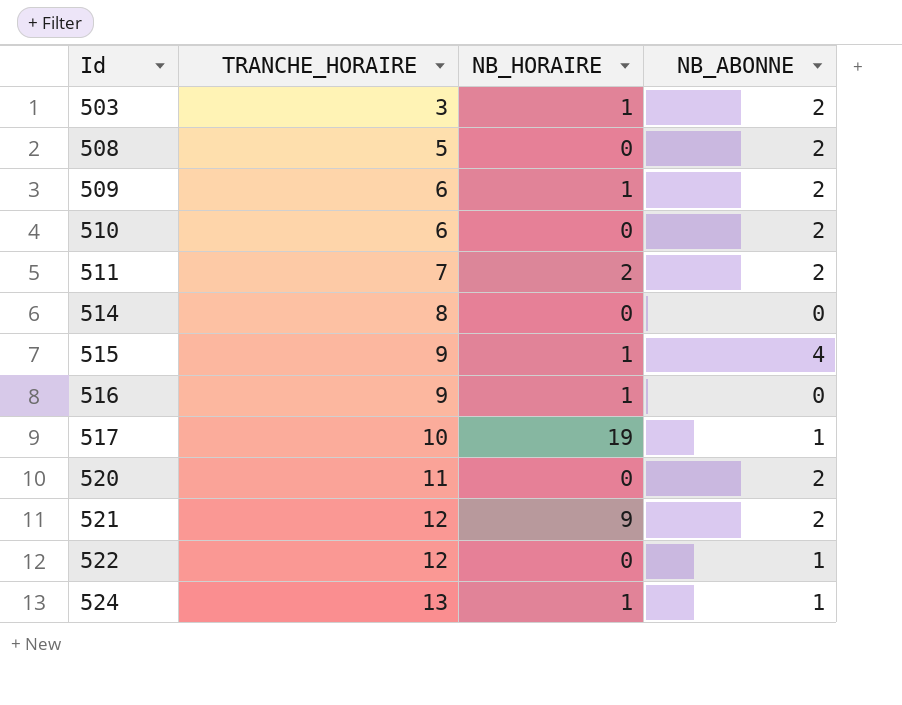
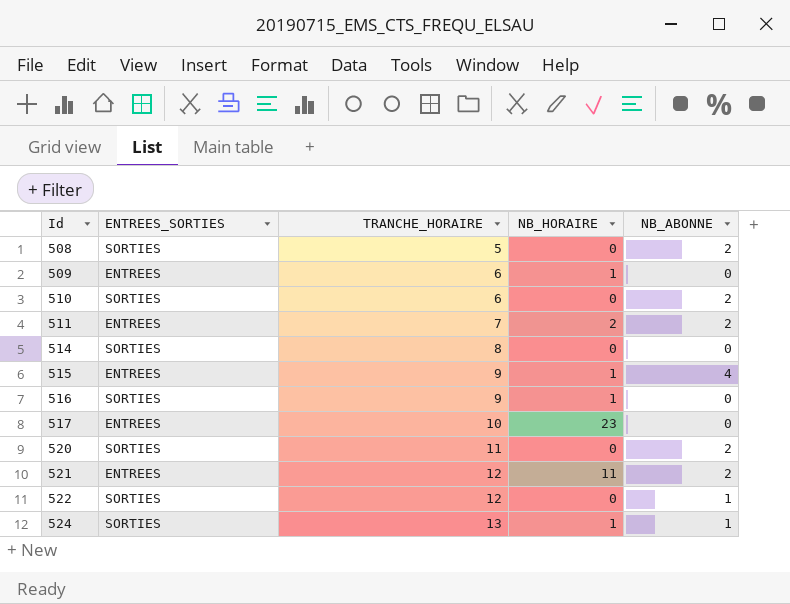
column ENTREES_SORTIES | position: none -> 2
row 503: 3 | 1 | 2 -> none
509 | NB_ABONNE: 2 -> 0
517 | NB_HORAIRE: 19 -> 23
517 | NB_ABONNE: 1 -> 0
521 | NB_HORAIRE: 9 -> 11

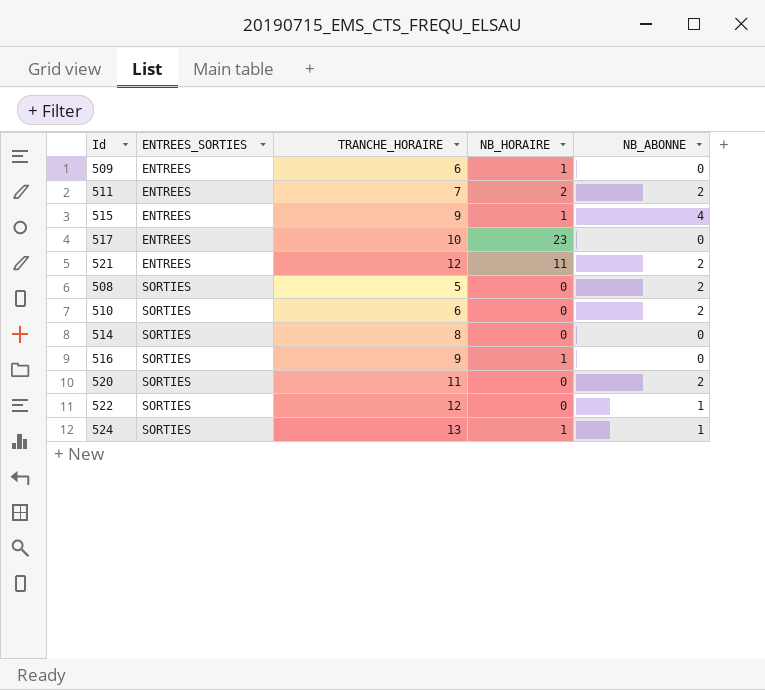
row order: Id ascending -> ENTREES_SORTIES ascending

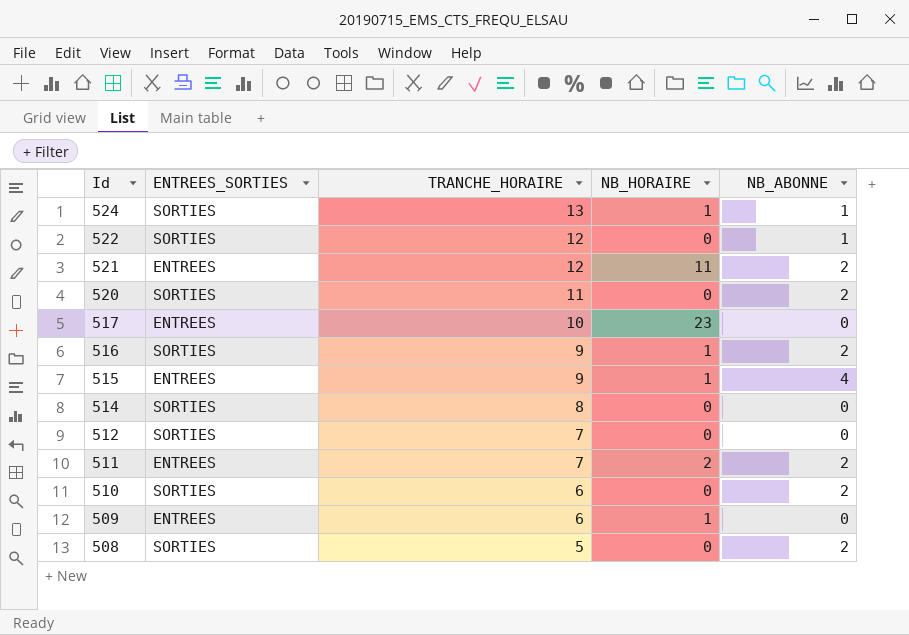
row order: ENTREES_SORTIES ascending -> Id descending
516 | NB_ABONNE: 0 -> 2
row 512: none -> SORTIES | 7 | 0 | 0

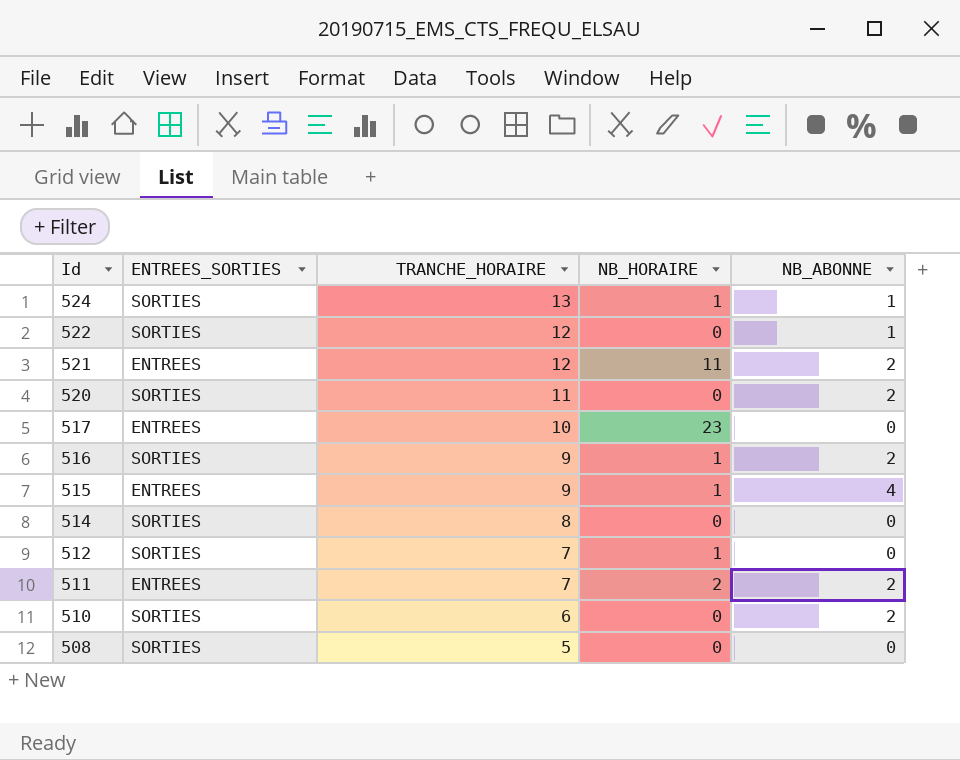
row 509: ENTREES | 6 | 1 | 0 -> none
512 | NB_HORAIRE: 0 -> 1
508 | NB_ABONNE: 2 -> 0

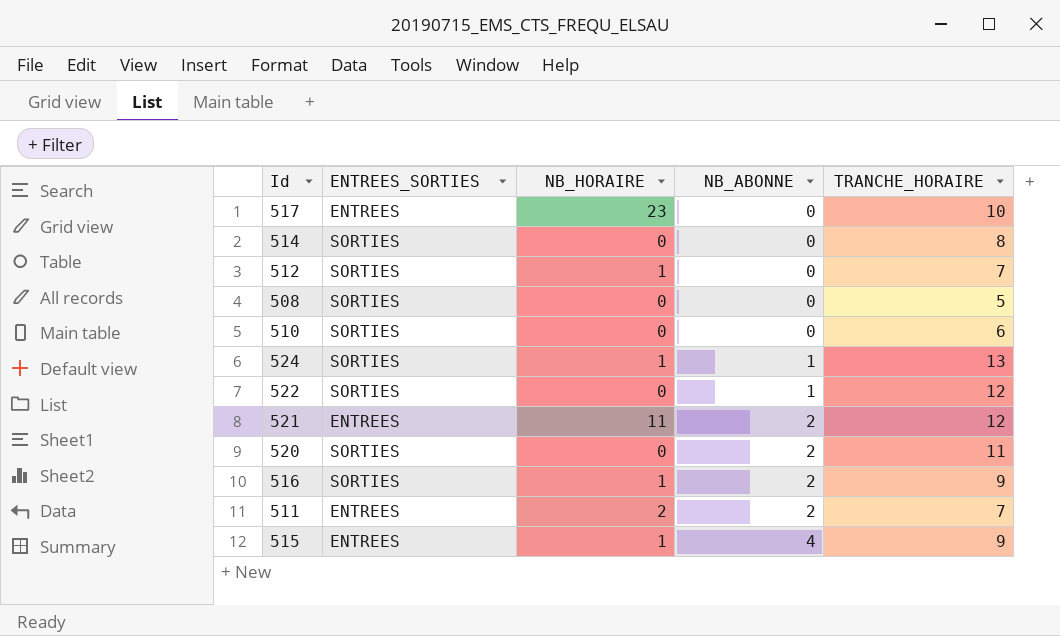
row order: Id descending -> NB_ABONNE ascending
column TRANCHE_HORAIRE | position: 3 -> 5
510 | NB_ABONNE: 2 -> 0

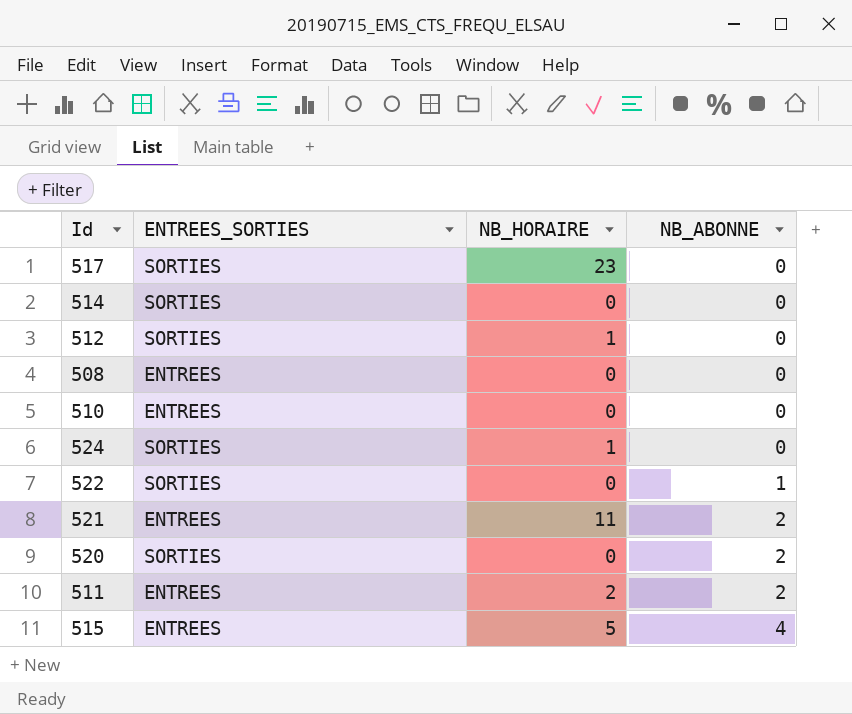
column TRANCHE_HORAIRE | position: 5 -> none
row 516: SORTIES | 1 | 2 | 9 -> none
517 | ENTREES_SORTIES: ENTREES -> SORTIES
508 | ENTREES_SORTIES: SORTIES -> ENTREES
510 | ENTREES_SORTIES: SORTIES -> ENTREES
524 | NB_ABONNE: 1 -> 0
515 | NB_HORAIRE: 1 -> 5

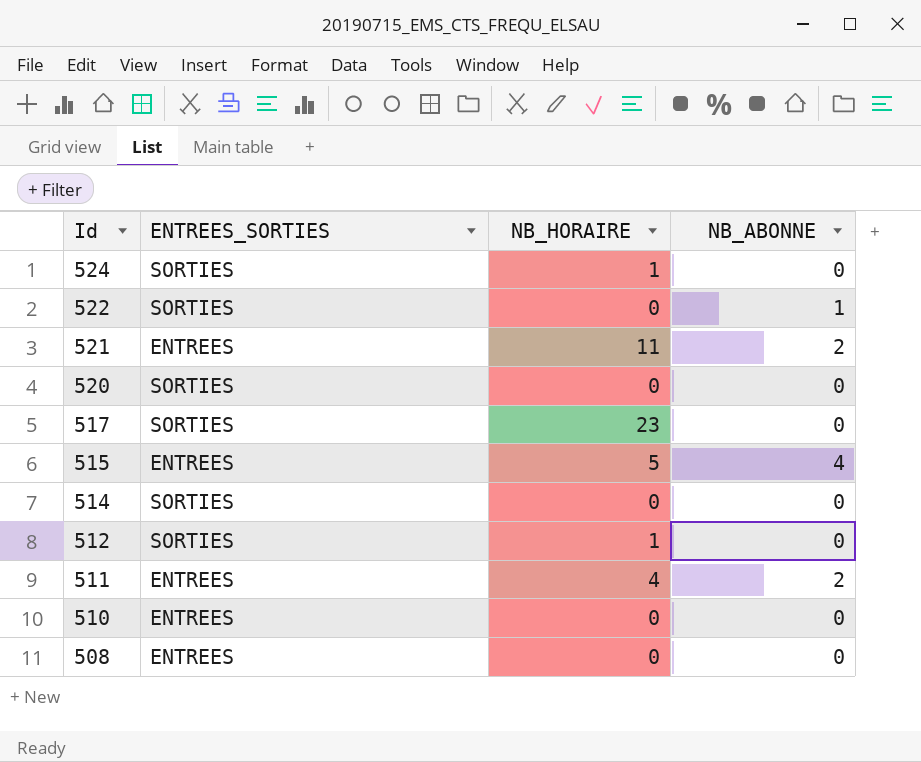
row order: NB_ABONNE ascending -> Id descending
520 | NB_ABONNE: 2 -> 0
511 | NB_HORAIRE: 2 -> 4

